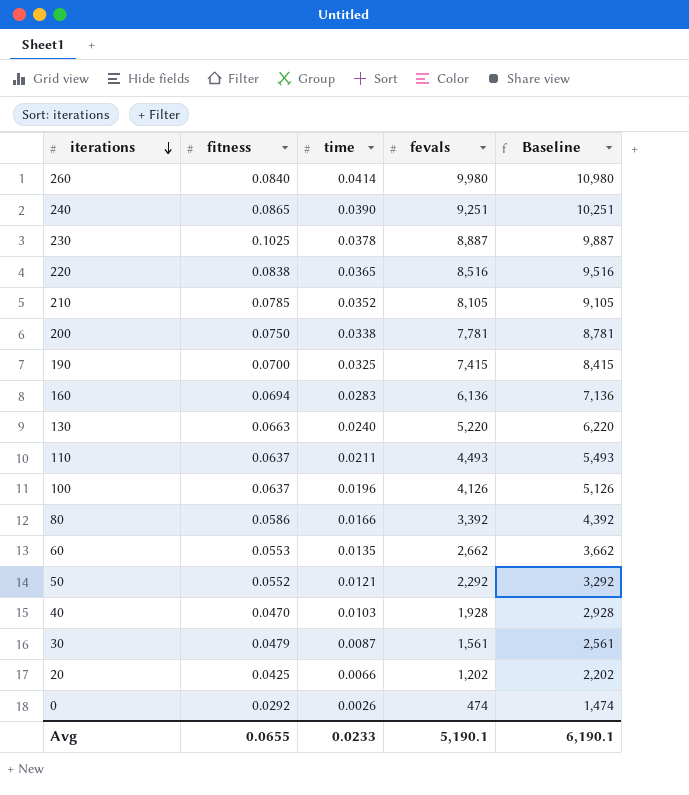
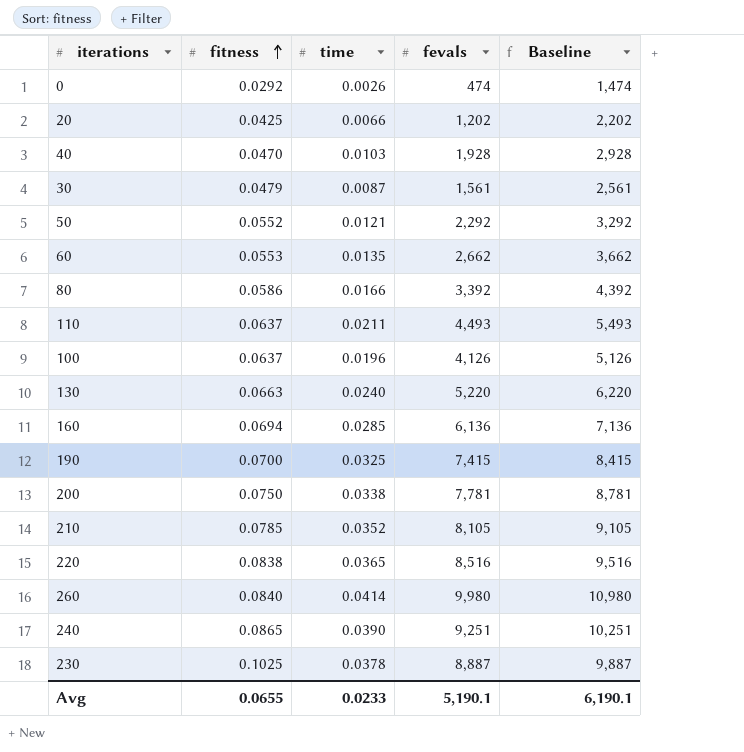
row order: iterations descending -> fitness ascending
160 | time: 0.0283 -> 0.0285

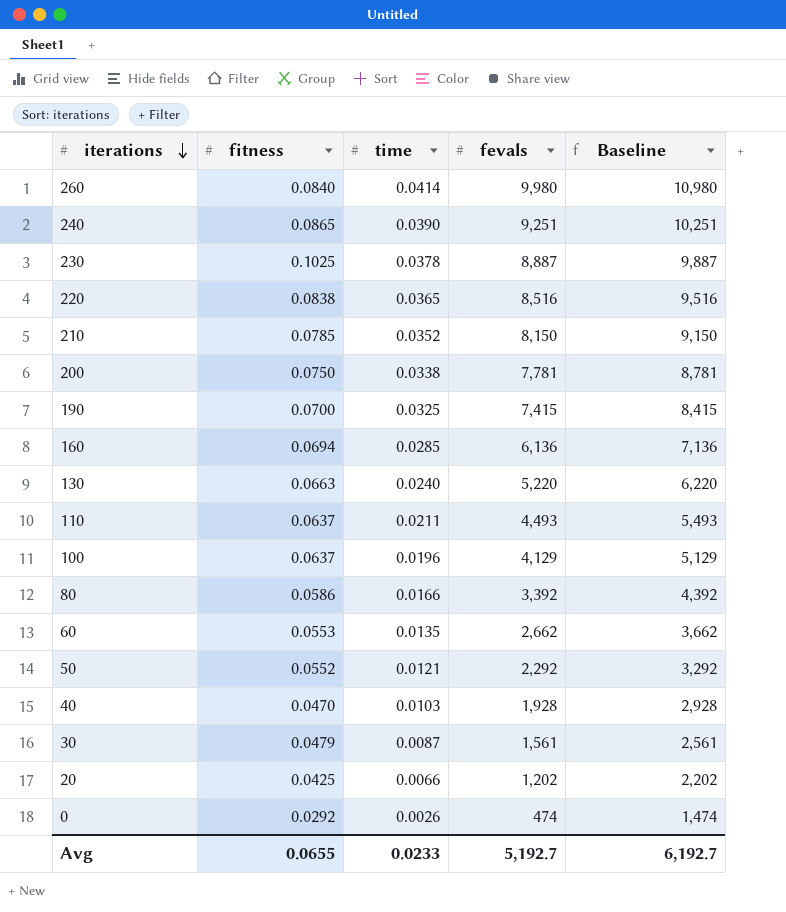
row order: fitness ascending -> iterations descending
210 | fevals: 8,105 -> 8,150
210 | Baseline: 9,105 -> 9,150
100 | fevals: 4,126 -> 4,129
100 | Baseline: 5,126 -> 5,129
Avg | fevals: 5,190.1 -> 5,192.7
Avg | Baseline: 6,190.1 -> 6,192.7

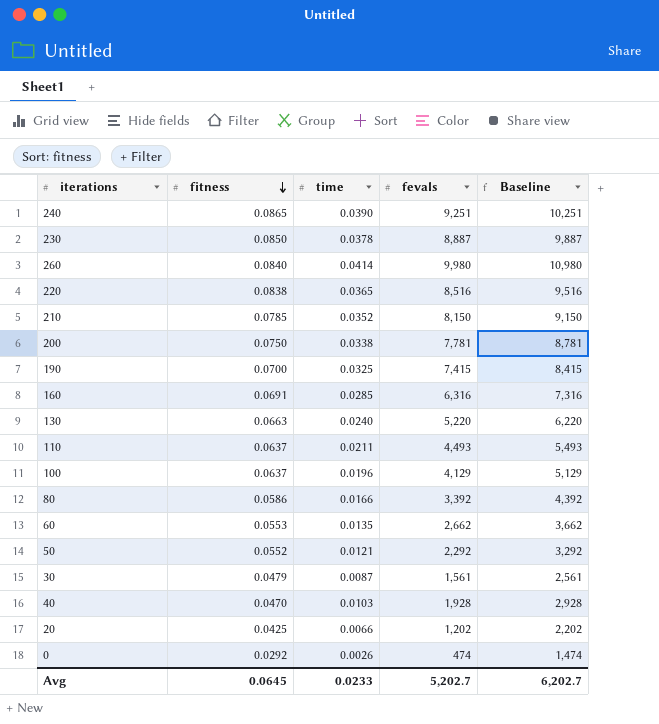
row order: iterations descending -> fitness descending
230 | fitness: 0.1025 -> 0.0850
160 | fitness: 0.0694 -> 0.0691
160 | fevals: 6,136 -> 6,316
160 | Baseline: 7,136 -> 7,316
Avg | fitness: 0.0655 -> 0.0645
Avg | fevals: 5,192.7 -> 5,202.7
Avg | Baseline: 6,192.7 -> 6,202.7

